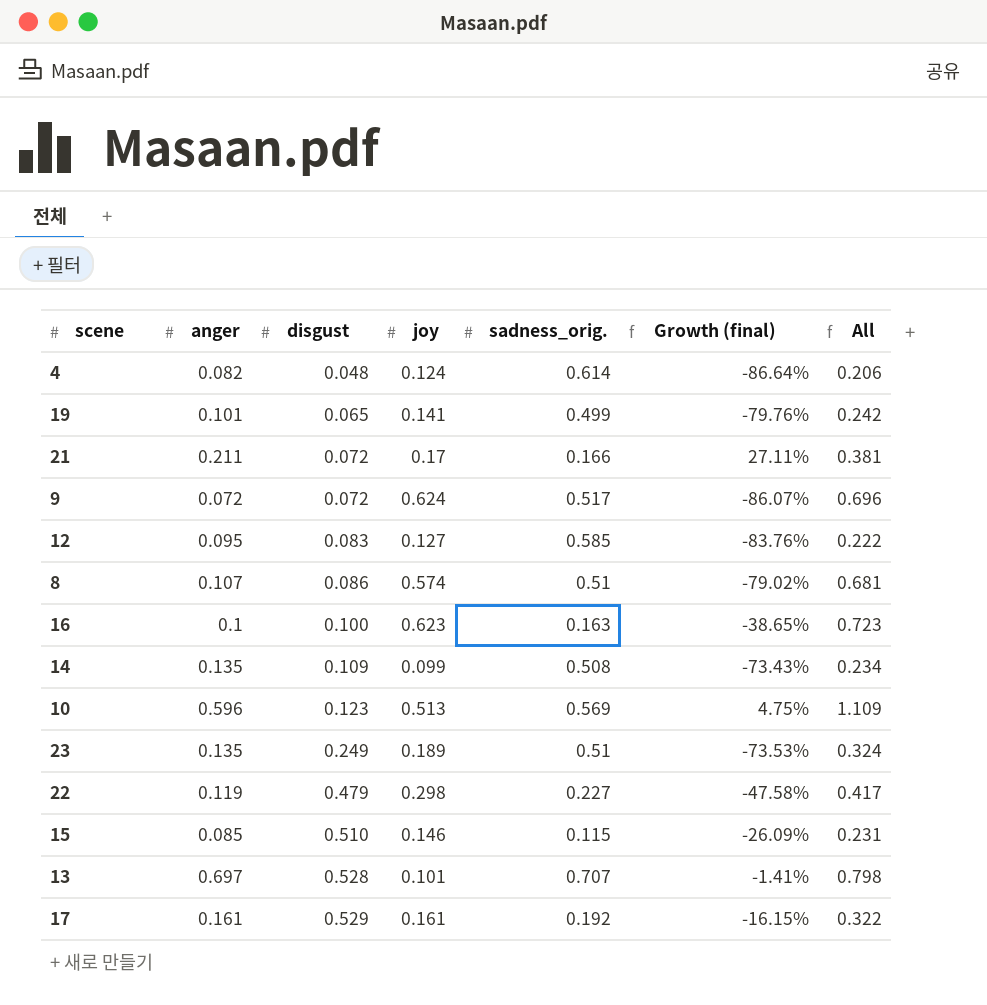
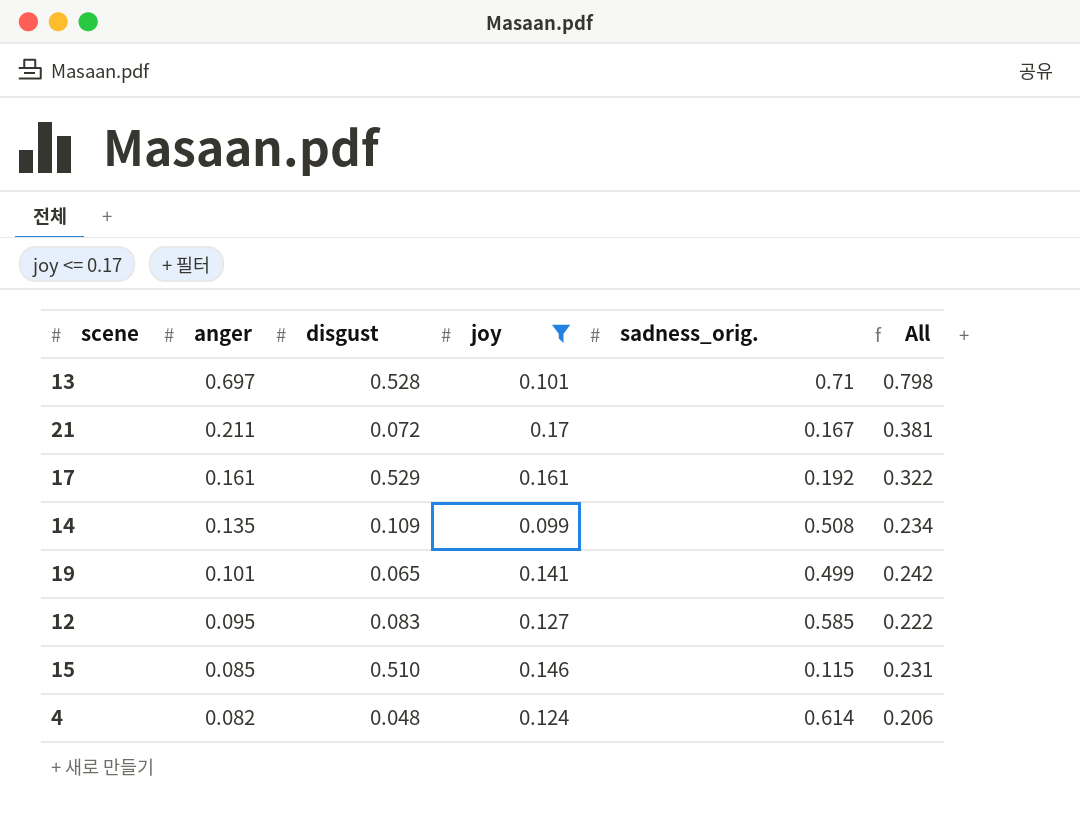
filter: none -> joy <= 0.17
row order: disgust ascending -> anger descending
column Growth (final) | formula: ([anger] - [sadness_orig.]) / [sadness_orig.] -> none
13 | sadness_orig.: 0.707 -> 0.71
21 | sadness_orig.: 0.166 -> 0.167

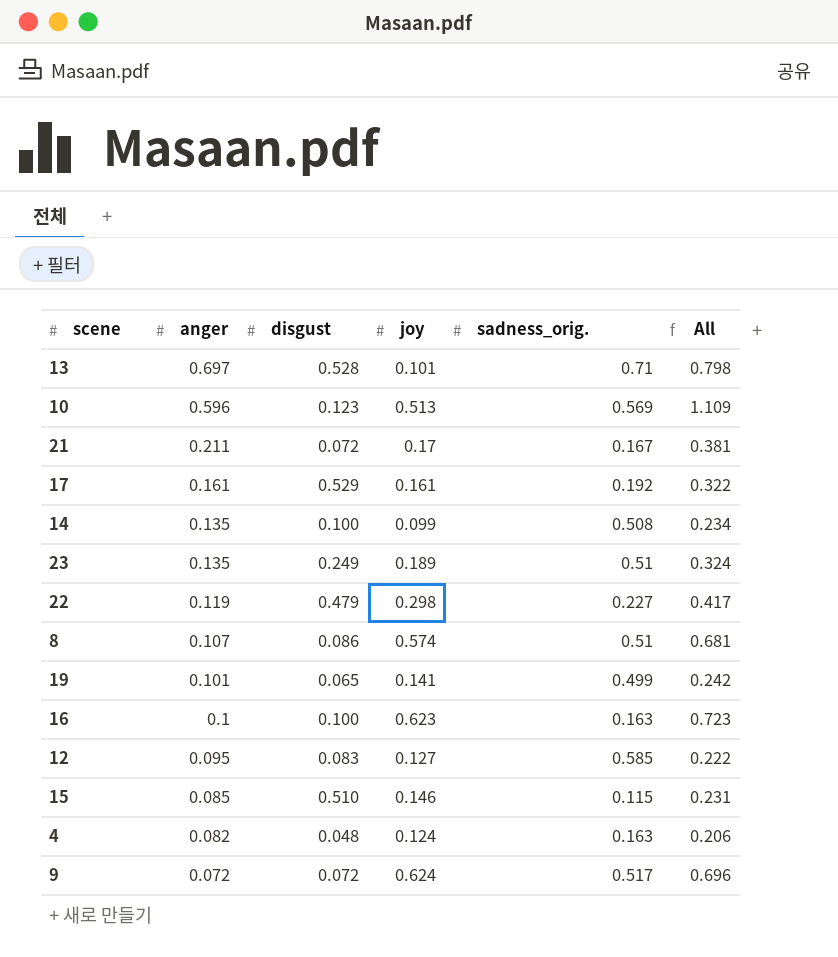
filter: joy <= 0.17 -> none
14 | disgust: 0.109 -> 0.100
4 | sadness_orig.: 0.614 -> 0.163

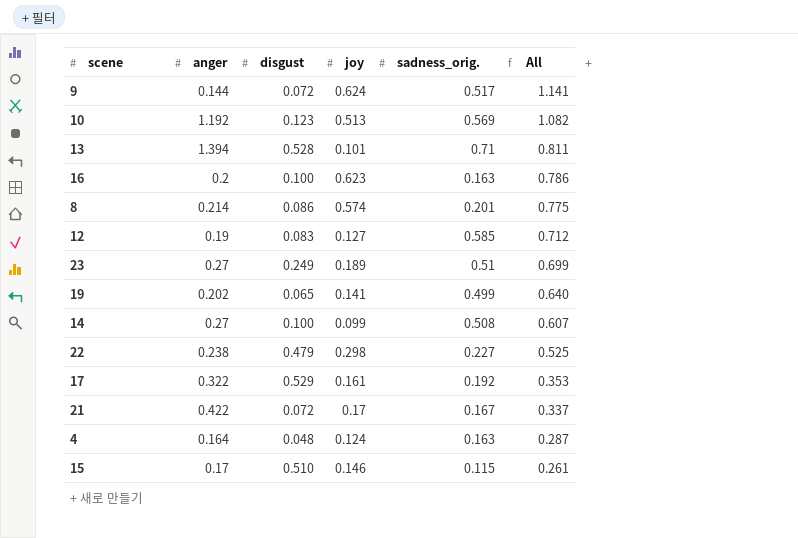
row order: anger descending -> All descending
column All | formula: [anger] + [joy] -> [joy] + [sadness_orig.]
9 | anger: 0.072 -> 0.144
10 | anger: 0.596 -> 1.192
13 | anger: 0.697 -> 1.394
16 | anger: 0.1 -> 0.2
8 | anger: 0.107 -> 0.214
8 | sadness_orig.: 0.51 -> 0.201
12 | anger: 0.095 -> 0.19
23 | anger: 0.135 -> 0.27
19 | anger: 0.101 -> 0.202
14 | anger: 0.135 -> 0.27
22 | anger: 0.119 -> 0.238
17 | anger: 0.161 -> 0.322
21 | anger: 0.211 -> 0.422
4 | anger: 0.082 -> 0.164
15 | anger: 0.085 -> 0.17

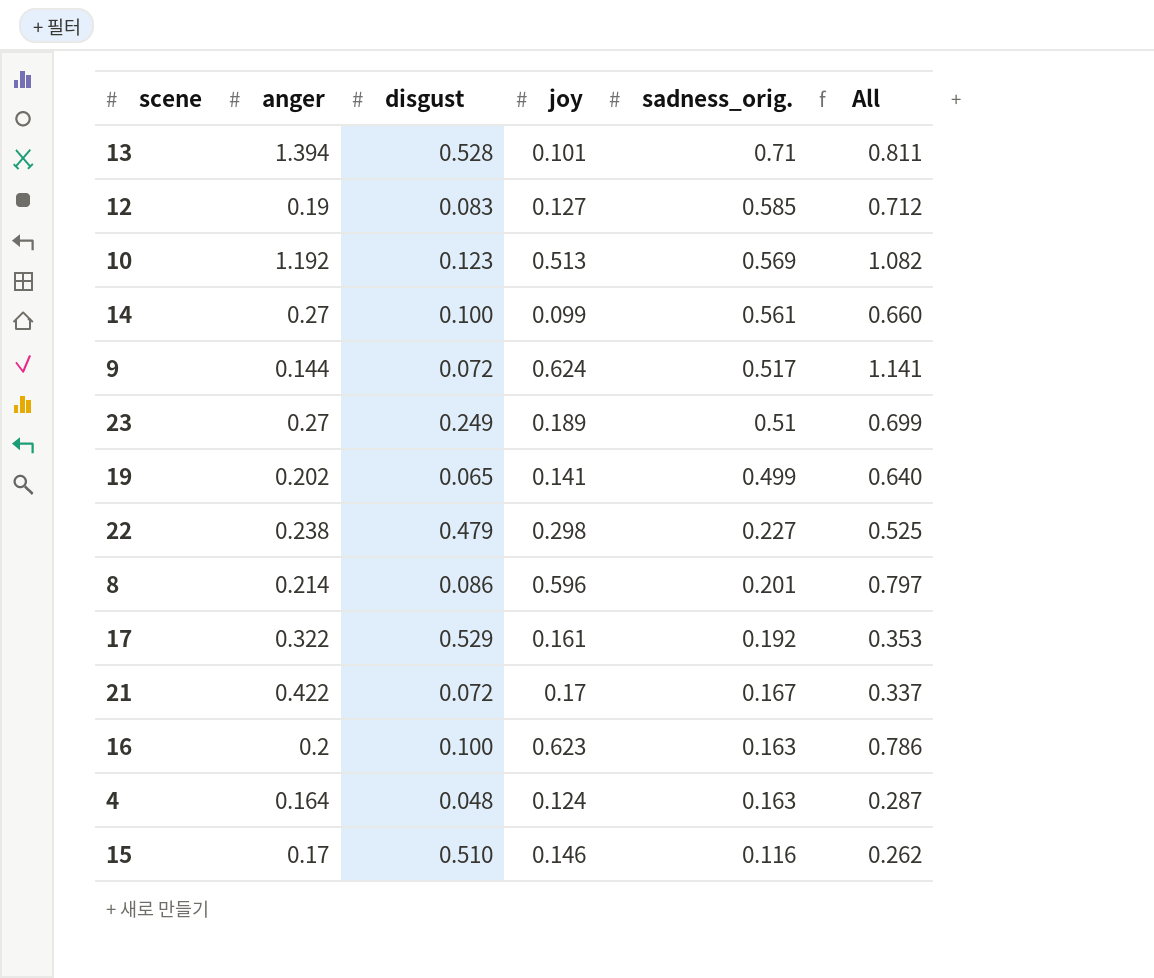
row order: All descending -> sadness_orig. descending
14 | sadness_orig.: 0.508 -> 0.561
14 | All: 0.607 -> 0.660
8 | joy: 0.574 -> 0.596
8 | All: 0.775 -> 0.797
15 | sadness_orig.: 0.115 -> 0.116
15 | All: 0.261 -> 0.262

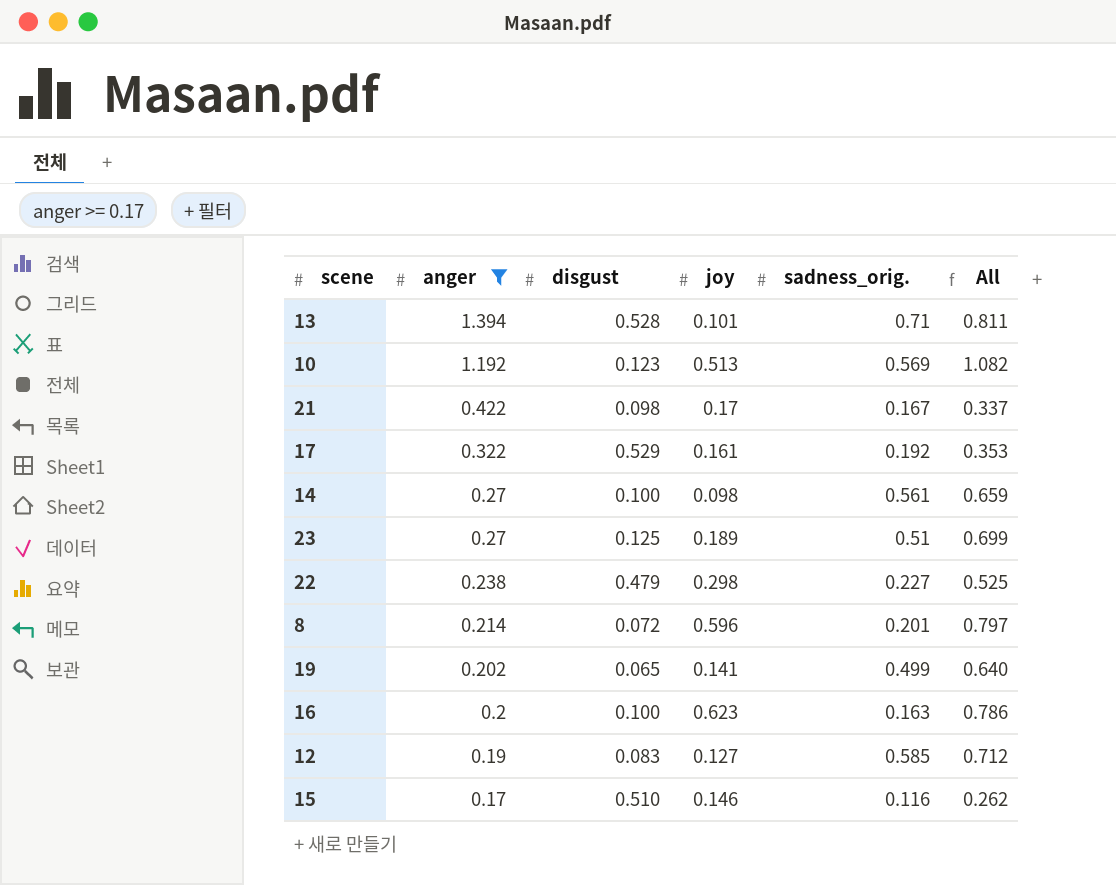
filter: none -> anger >= 0.17
row order: sadness_orig. descending -> anger descending
21 | disgust: 0.072 -> 0.098
14 | joy: 0.099 -> 0.098
14 | All: 0.660 -> 0.659
23 | disgust: 0.249 -> 0.125
8 | disgust: 0.086 -> 0.072

